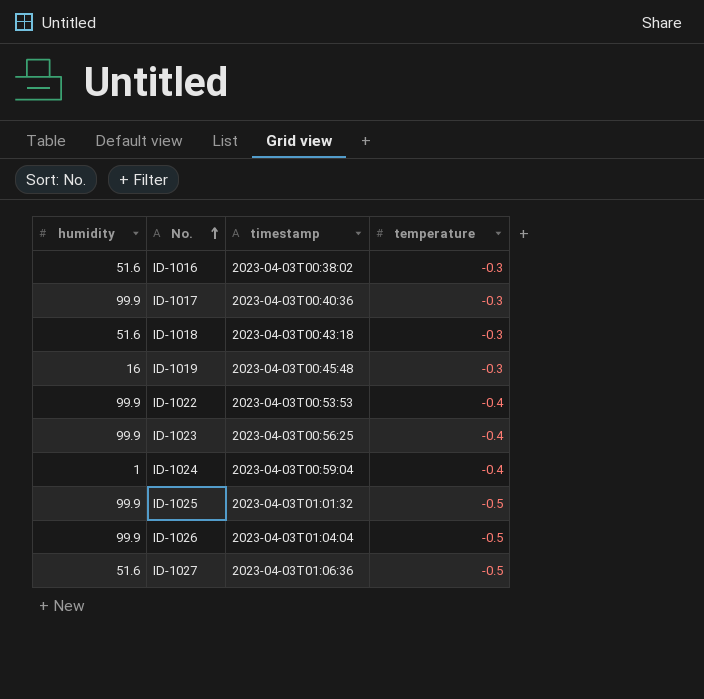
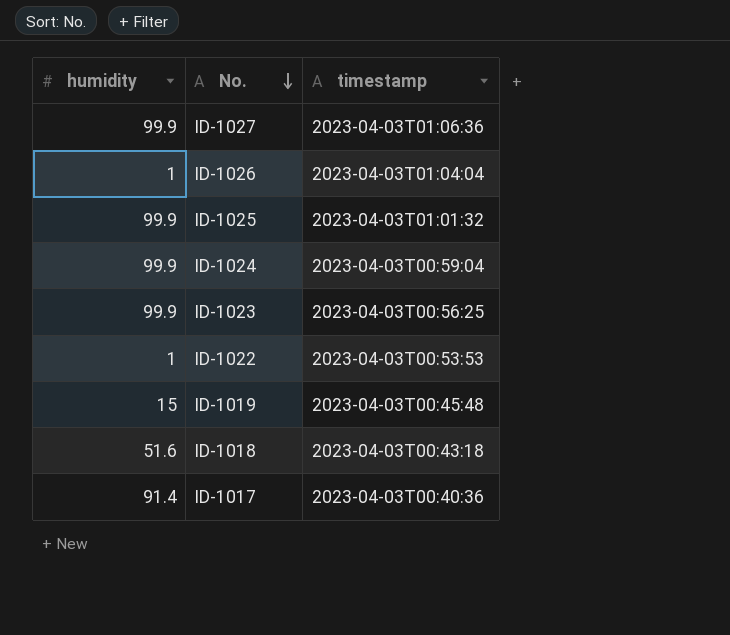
row order: No. ascending -> No. descending
column temperature | position: 4 -> none
row ID-1016: 51.6 | 2023-04-03T00:38:02 | -0.3 -> none
ID-1027 | humidity: 51.6 -> 99.9
ID-1026 | humidity: 99.9 -> 1
ID-1024 | humidity: 1 -> 99.9
ID-1022 | humidity: 99.9 -> 1
ID-1019 | humidity: 16 -> 15
ID-1017 | humidity: 99.9 -> 91.4

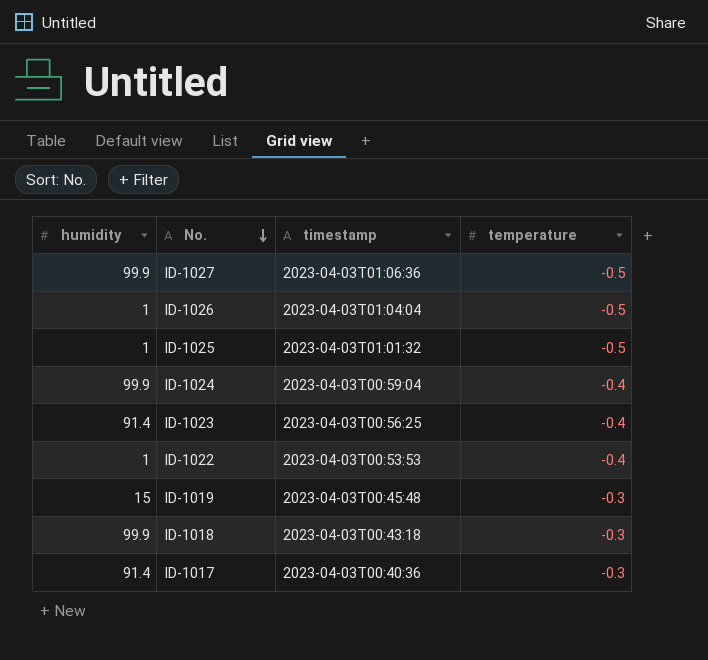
column temperature | position: none -> 4
ID-1025 | humidity: 99.9 -> 1
ID-1023 | humidity: 99.9 -> 91.4
ID-1018 | humidity: 51.6 -> 99.9

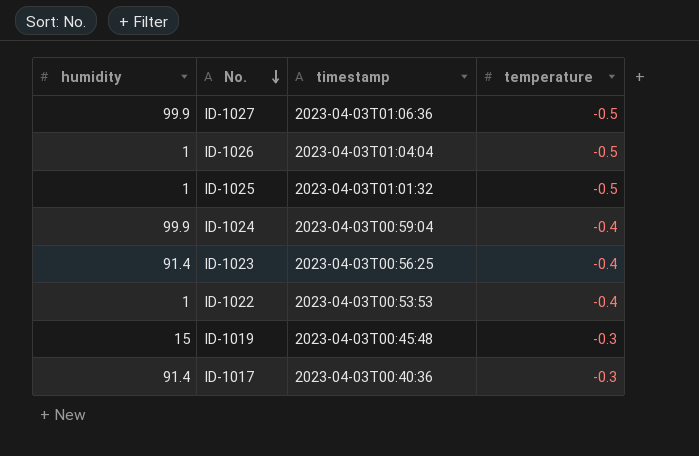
row ID-1018: 99.9 | 2023-04-03T00:43:18 | -0.3 -> none

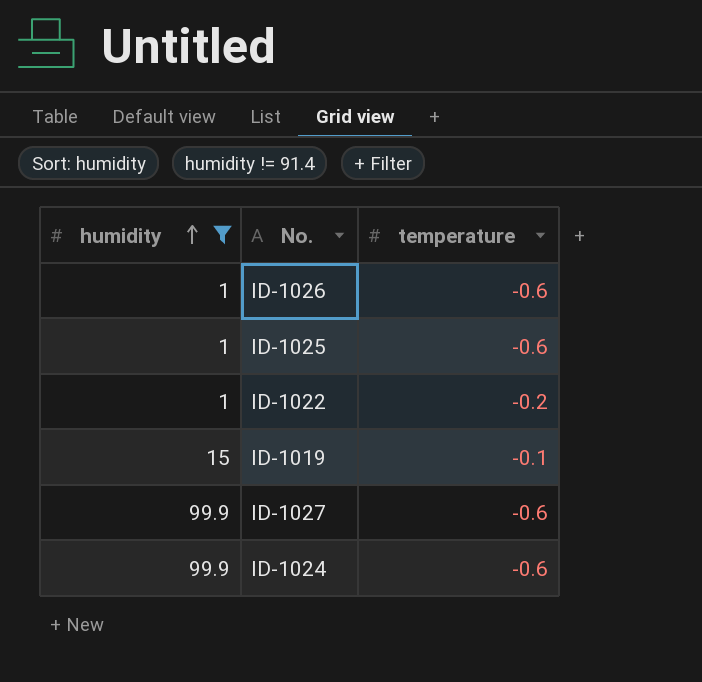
filter: none -> humidity != 91.4
row order: No. descending -> humidity ascending
column timestamp | position: 3 -> none
ID-1026 | temperature: -0.5 -> -0.6
ID-1025 | temperature: -0.5 -> -0.6
ID-1022 | temperature: -0.4 -> -0.2
ID-1019 | temperature: -0.3 -> -0.1
ID-1027 | temperature: -0.5 -> -0.6
ID-1024 | temperature: -0.4 -> -0.6

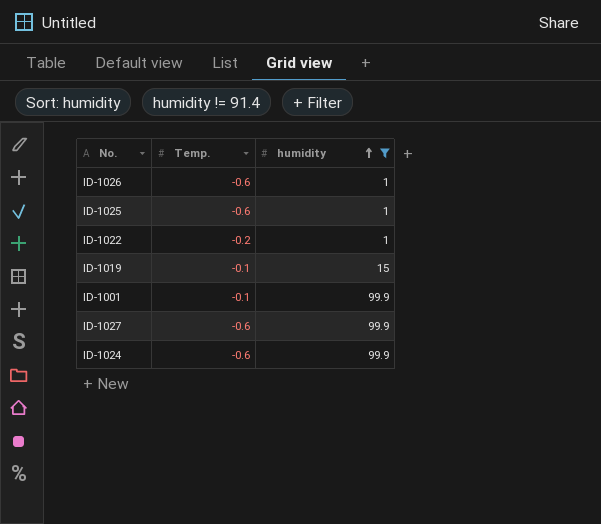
column name: temperature -> Temp.
column humidity | position: 1 -> 3
row ID-1001: none -> -0.1 | 99.9

